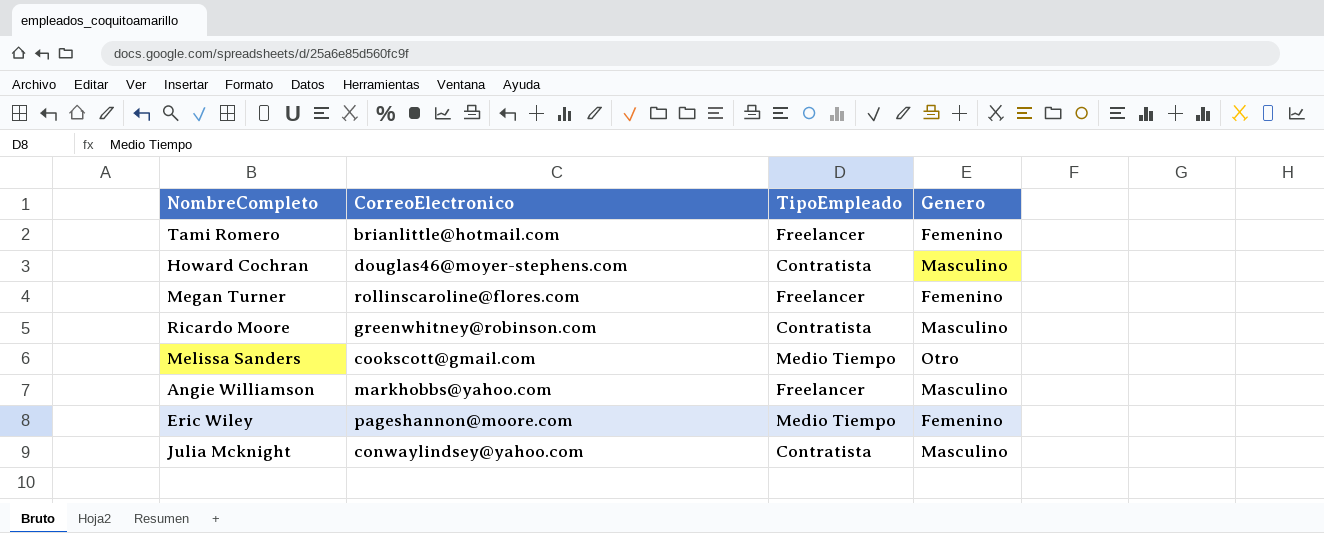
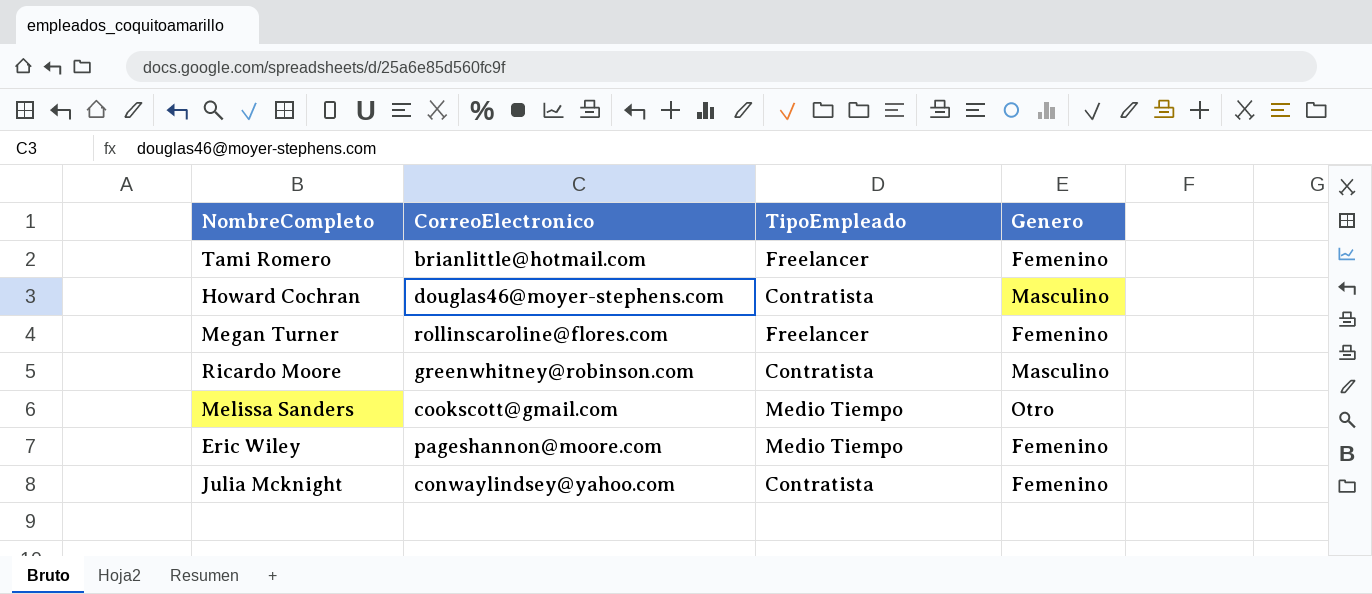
row Angie Williamson: markhobbs@yahoo.com | Freelancer | Masculino -> none
Julia Mcknight | Genero: Masculino -> Femenino

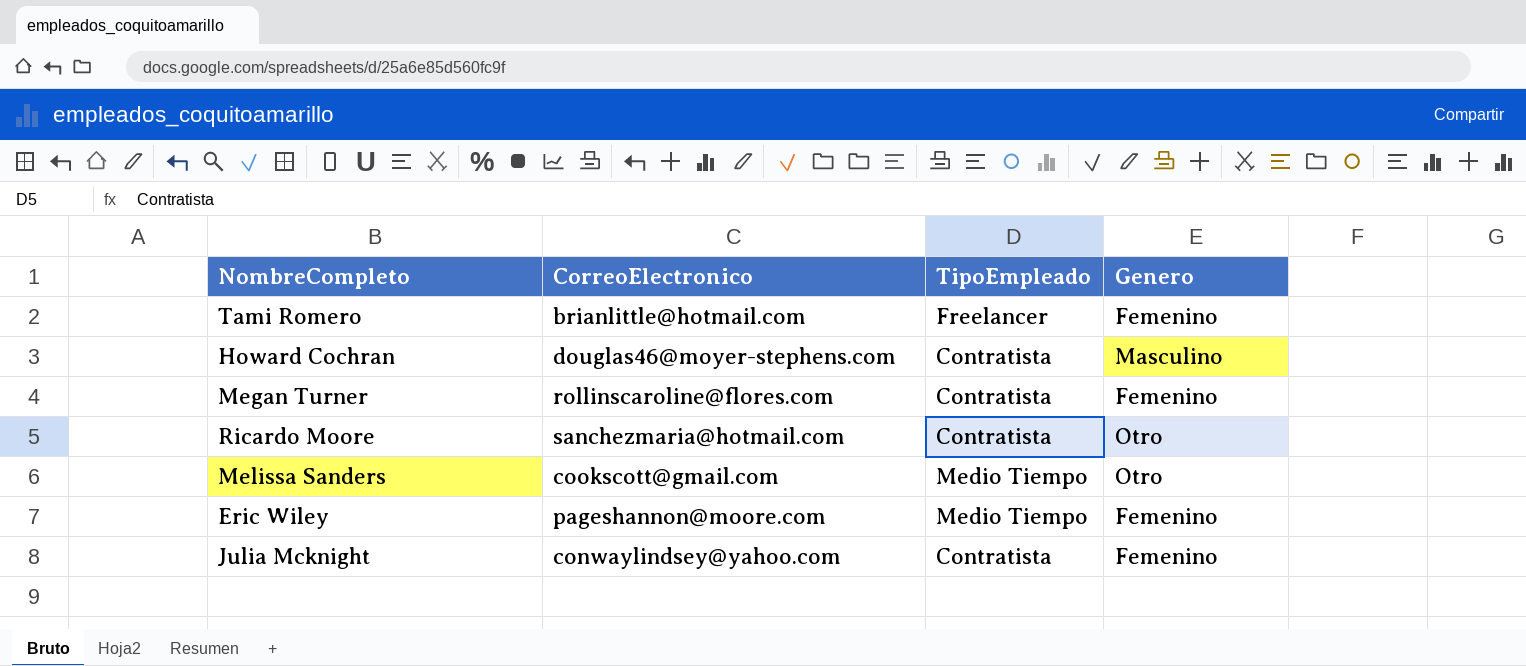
Megan Turner | TipoEmpleado: Freelancer -> Contratista
Ricardo Moore | CorreoElectronico: greenwhitney@robinson.com -> sanchezmaria@hotmail.com
Ricardo Moore | Genero: Masculino -> Otro

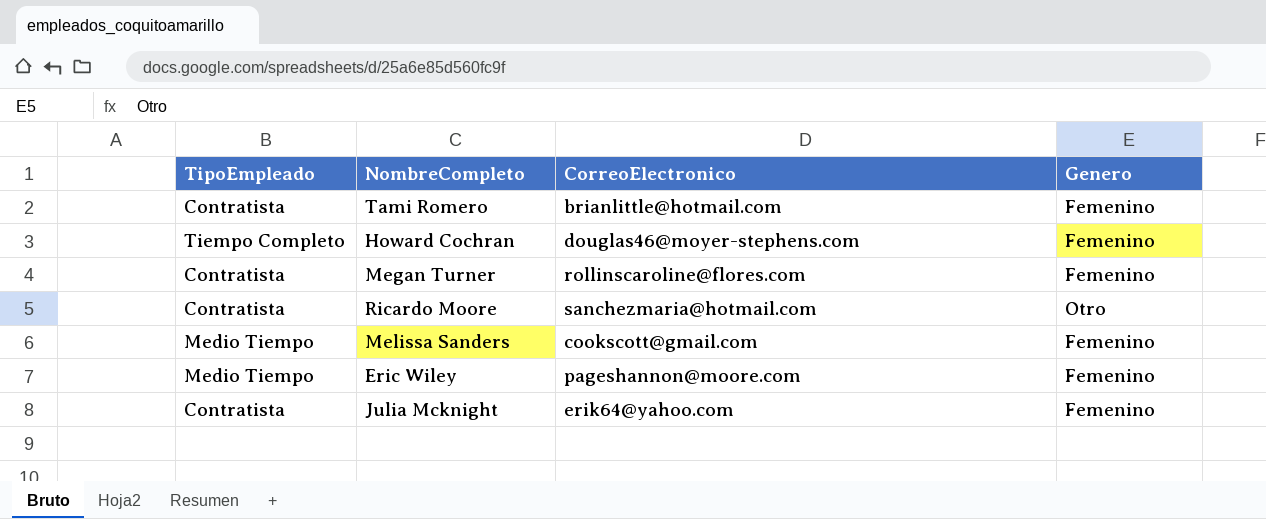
column TipoEmpleado | position: 3 -> 1
Tami Romero | TipoEmpleado: Freelancer -> Contratista
Howard Cochran | TipoEmpleado: Contratista -> Tiempo Completo
Howard Cochran | Genero: Masculino -> Femenino
Melissa Sanders | Genero: Otro -> Femenino
Julia Mcknight | CorreoElectronico: conwaylindsey@yahoo.com -> erik64@yahoo.com

